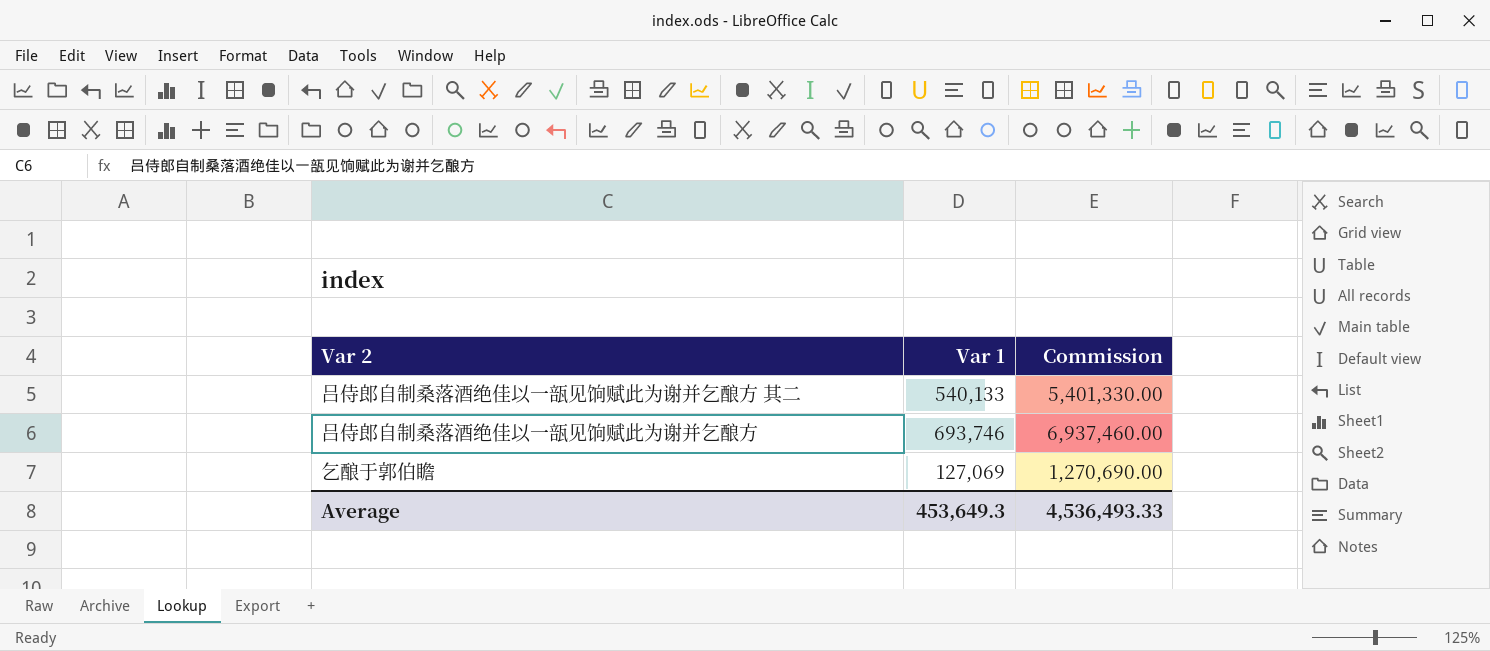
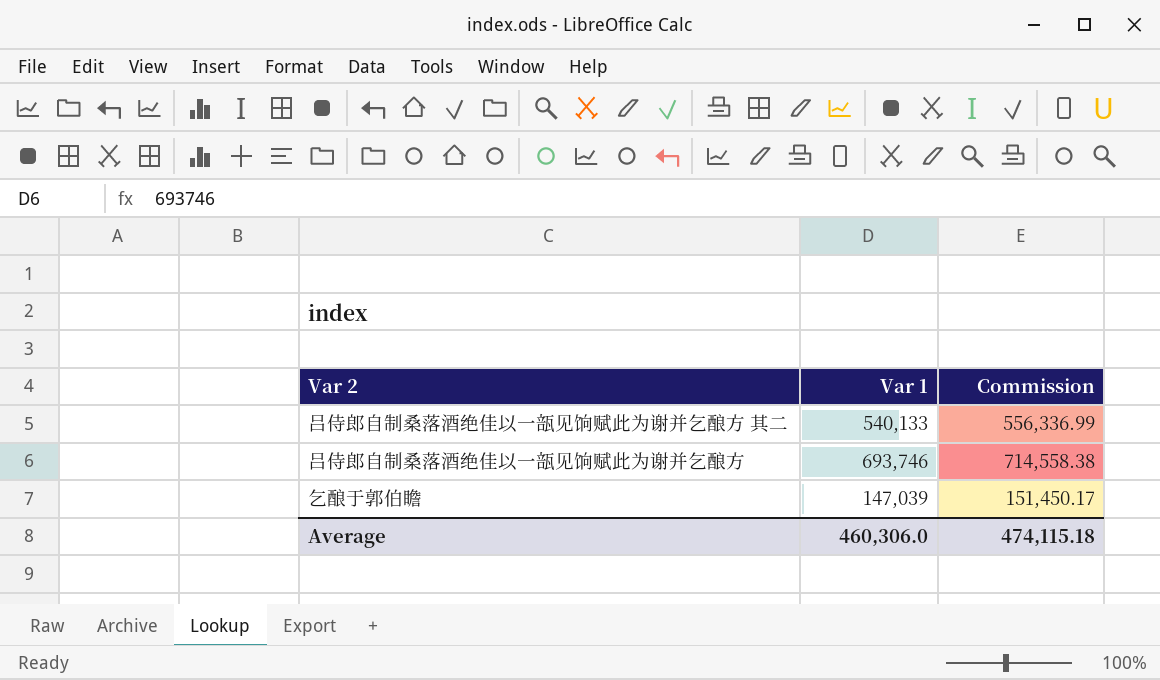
column Commission | formula: [Var 1] * 10 -> [Var 1] * 1.03
乞酿于郭伯瞻 | Var 1: 127,069 -> 147,039
Average | Var 1: 453,649.3 -> 460,306.0
Average | Commission: 4,536,493.33 -> 474,115.18

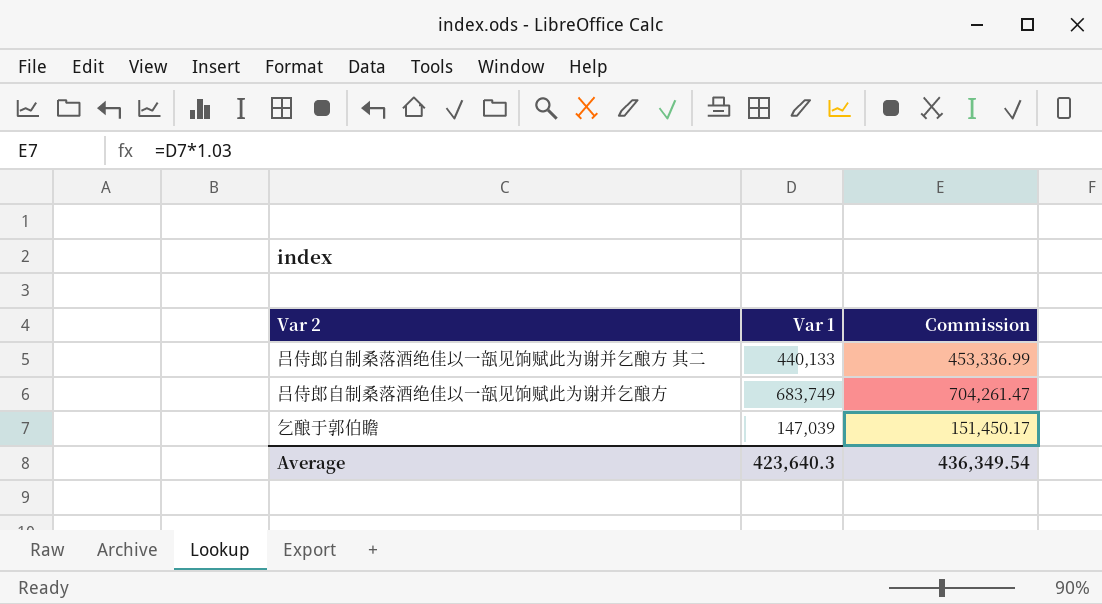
吕侍郎自制桑落酒绝佳以一瓿见饷赋此为谢并乞酿方 其二 | Var 1: 540,133 -> 440,133
吕侍郎自制桑落酒绝佳以一瓿见饷赋此为谢并乞酿方 其二 | Commission: 556,336.99 -> 453,336.99
吕侍郎自制桑落酒绝佳以一瓿见饷赋此为谢并乞酿方 | Var 1: 693,746 -> 683,749
吕侍郎自制桑落酒绝佳以一瓿见饷赋此为谢并乞酿方 | Commission: 714,558.38 -> 704,261.47
Average | Var 1: 460,306.0 -> 423,640.3
Average | Commission: 474,115.18 -> 436,349.54

